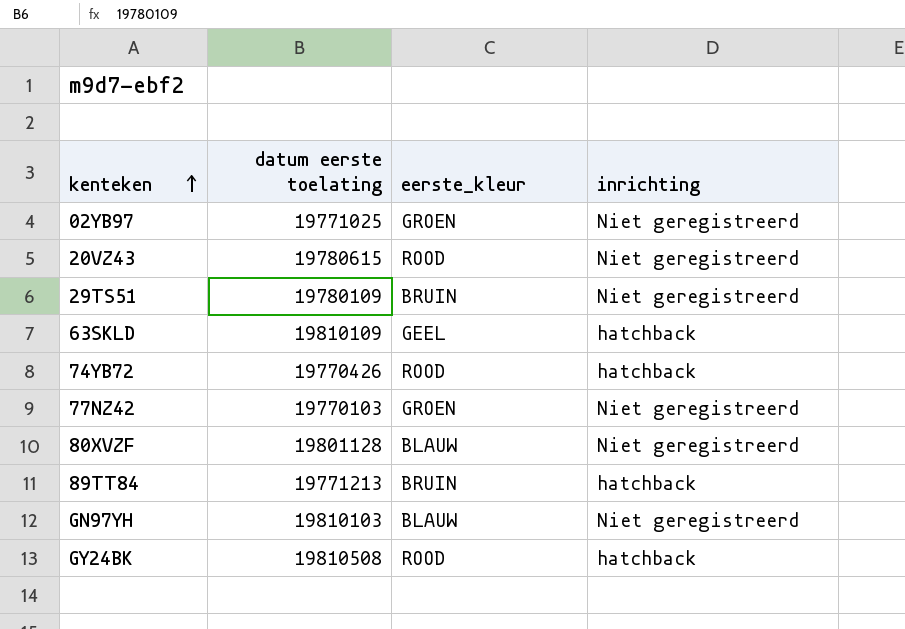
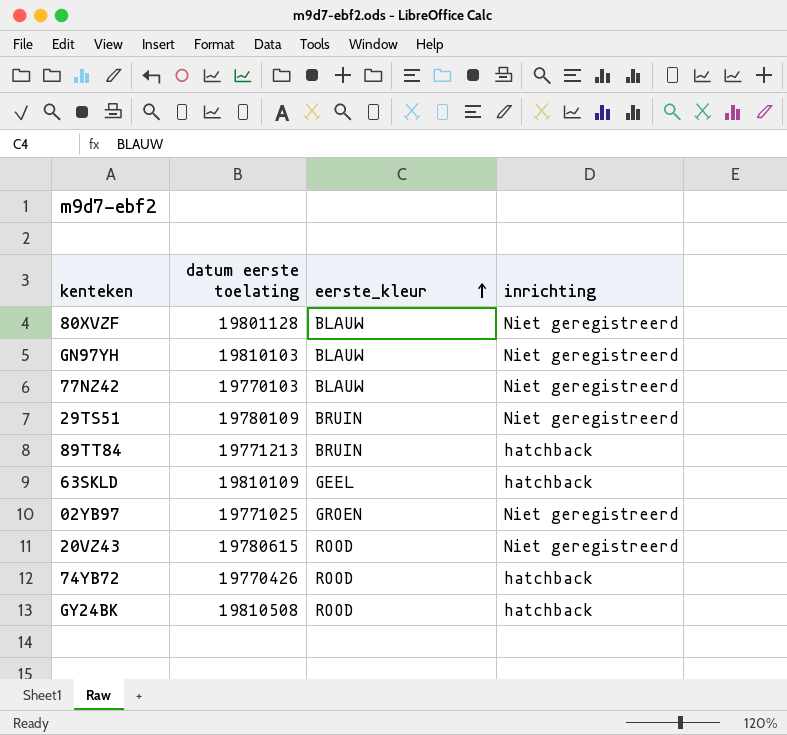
row order: kenteken ascending -> eerste_kleur ascending
77NZ42 | eerste_kleur: GROEN -> BLAUW

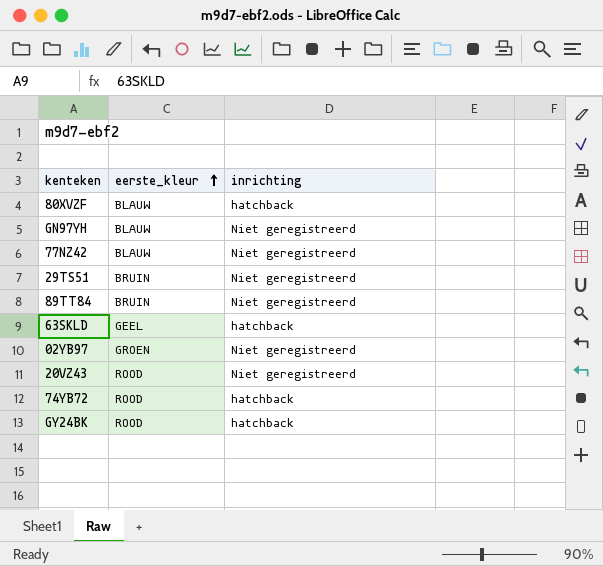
column datum eerste toelating | position: 2 -> none
80XVZF | inrichting: Niet geregistreerd -> hatchback
89TT84 | inrichting: hatchback -> Niet geregistreerd

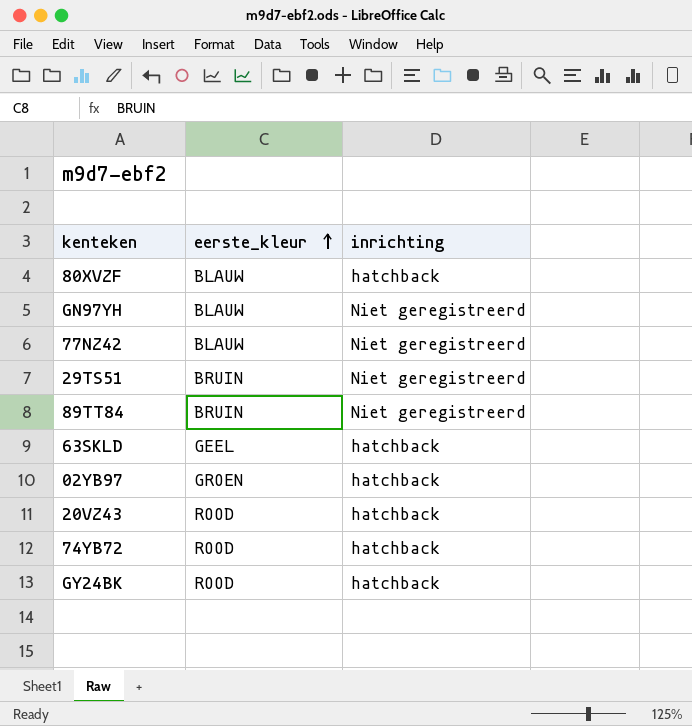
02YB97 | inrichting: Niet geregistreerd -> hatchback
20VZ43 | inrichting: Niet geregistreerd -> hatchback

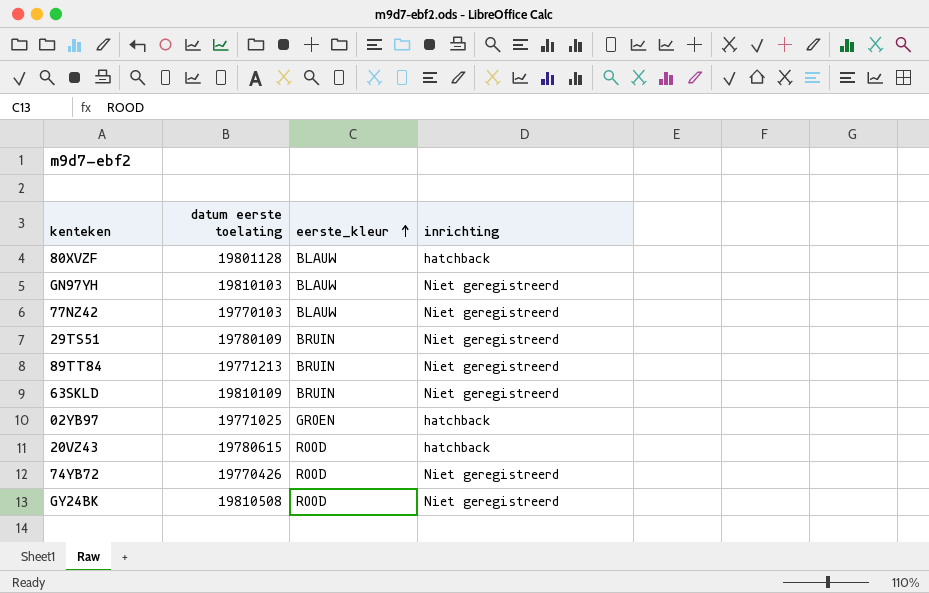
column datum eerste toelating | position: none -> 2
63SKLD | eerste_kleur: GEEL -> BRUIN
63SKLD | inrichting: hatchback -> Niet geregistreerd
74YB72 | inrichting: hatchback -> Niet geregistreerd
GY24BK | inrichting: hatchback -> Niet geregistreerd

